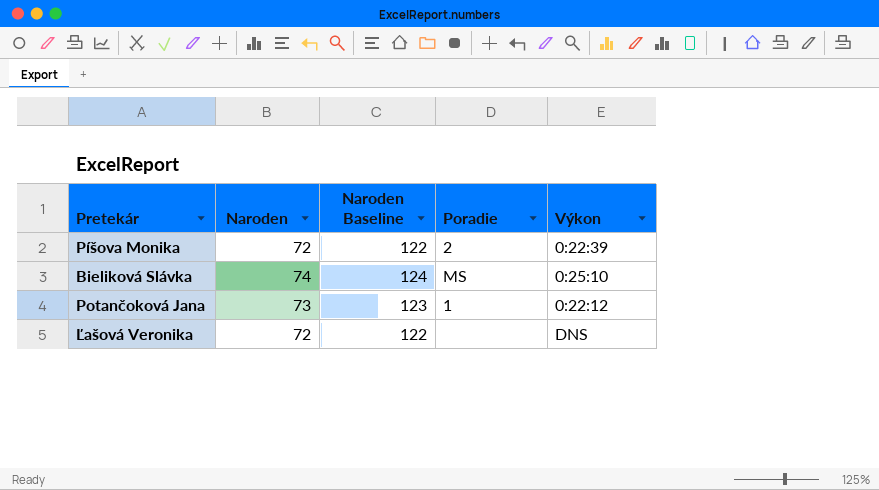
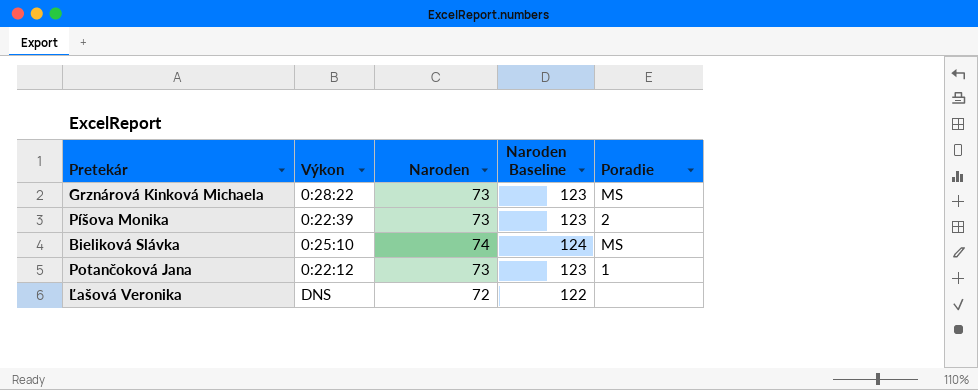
column Výkon | position: 5 -> 2
row Grznárová Kinková Michaela: none -> 0:28:22 | 73 | 123 | MS
Píšova Monika | Naroden: 72 -> 73
Píšova Monika | Naroden Baseline: 122 -> 123

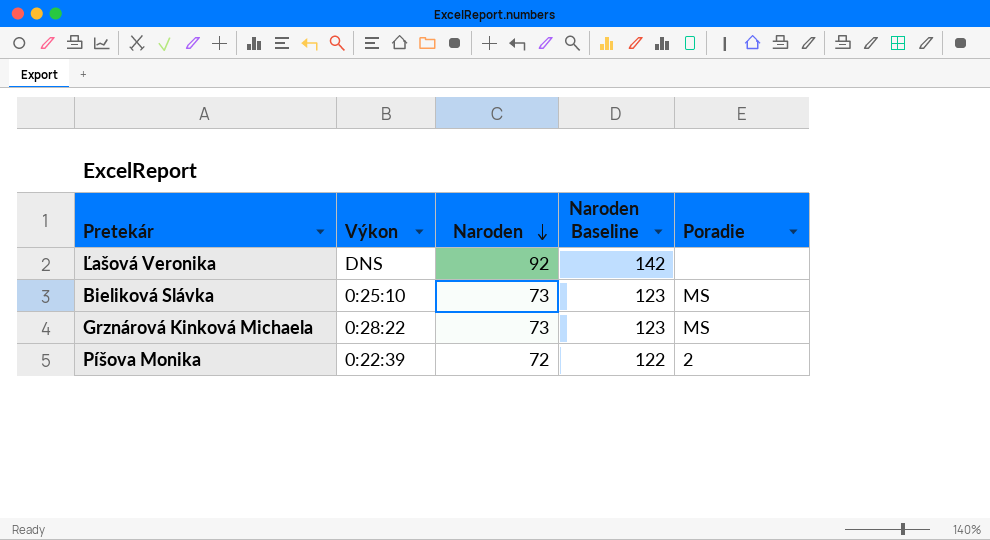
row order: none -> Naroden descending
row Potančoková Jana: 0:22:12 | 73 | 123 | 1 -> none
Ľašová Veronika | Naroden: 72 -> 92
Ľašová Veronika | Naroden Baseline: 122 -> 142
Bieliková Slávka | Naroden: 74 -> 73
Bieliková Slávka | Naroden Baseline: 124 -> 123
Píšova Monika | Naroden: 73 -> 72
Píšova Monika | Naroden Baseline: 123 -> 122

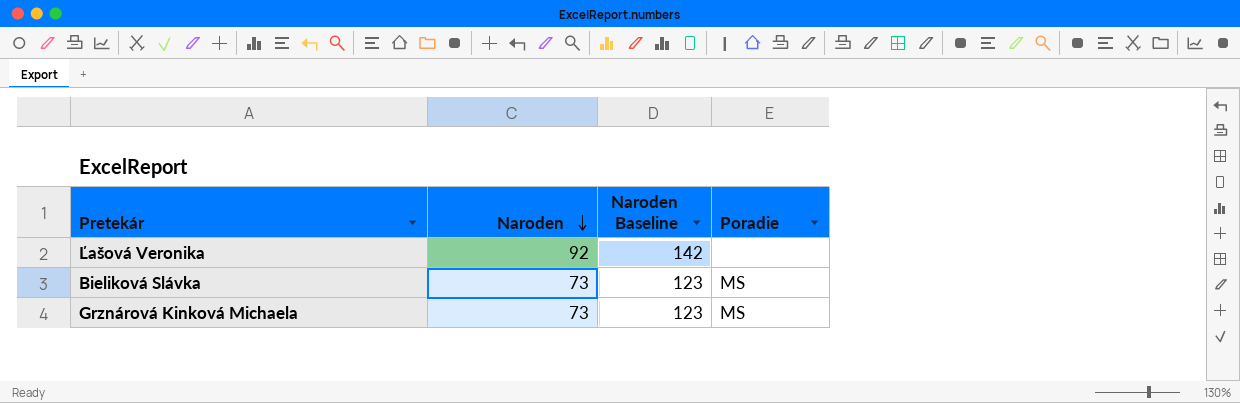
column Výkon | position: 2 -> none
row Píšova Monika: 0:22:39 | 72 | 122 | 2 -> none

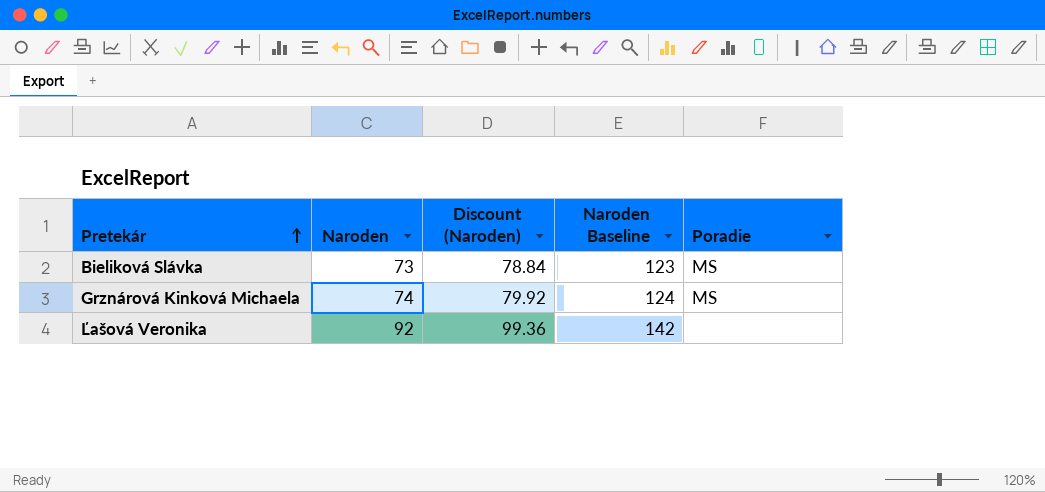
row order: Naroden descending -> Pretekár ascending
column Discount (Naroden) | formula: none -> [Naroden] * 1.08
Grznárová Kinková Michaela | Naroden: 73 -> 74
Grznárová Kinková Michaela | Naroden Baseline: 123 -> 124

